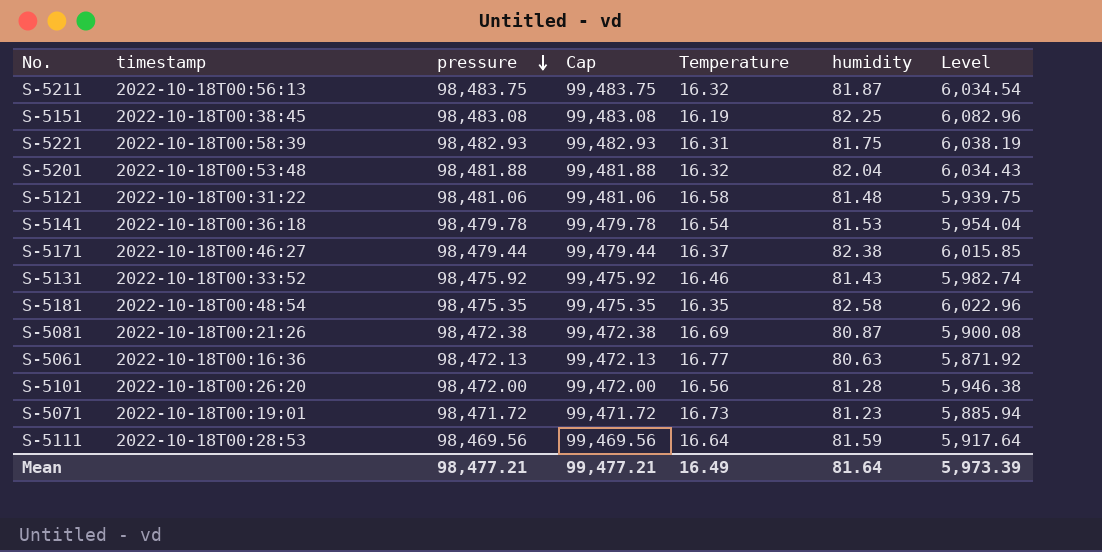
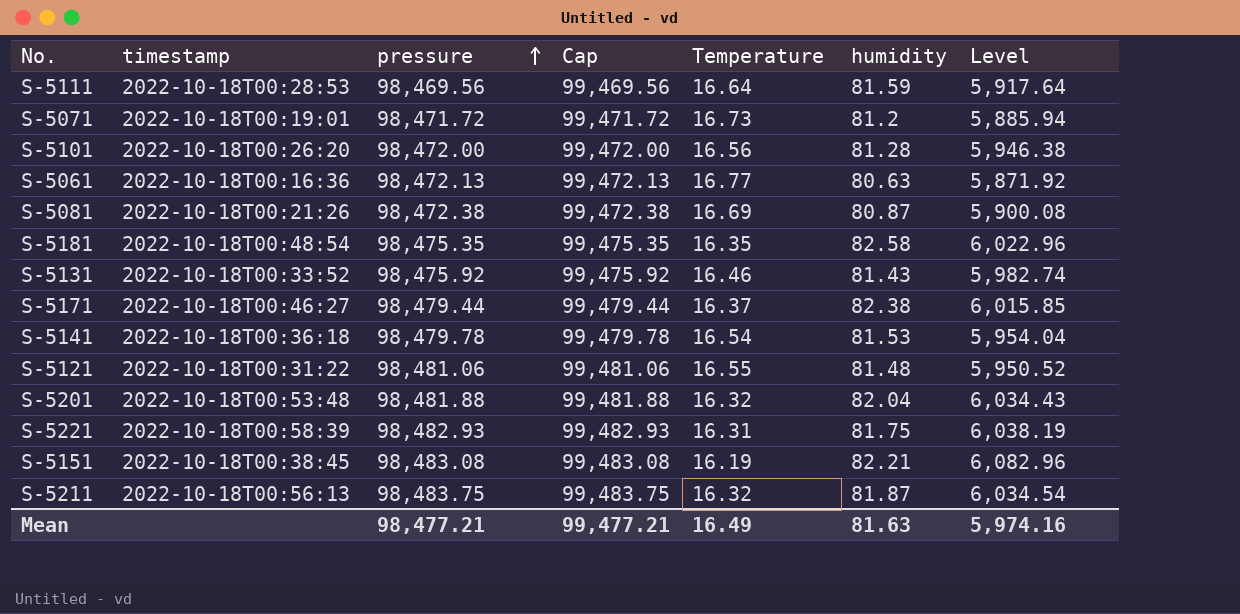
row order: pressure descending -> pressure ascending
S-5071 | humidity: 81.23 -> 81.2
S-5121 | Temperature: 16.58 -> 16.55
S-5121 | Level: 5,939.75 -> 5,950.52
S-5151 | humidity: 82.25 -> 82.21
Mean | humidity: 81.64 -> 81.63
Mean | Level: 5,973.39 -> 5,974.16

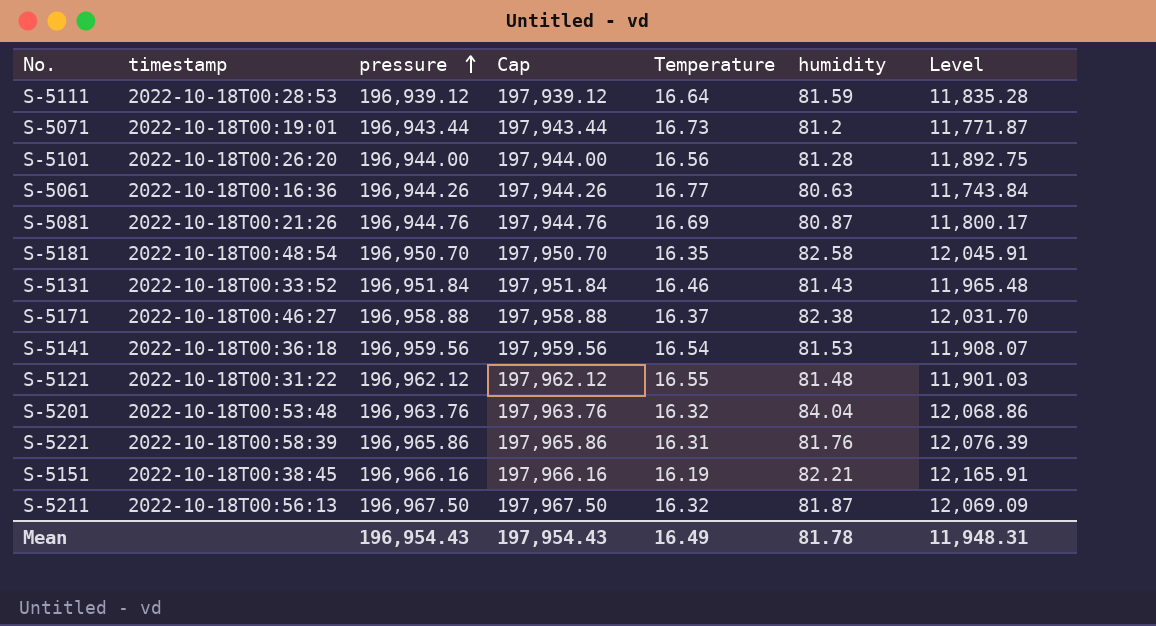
S-5111 | pressure: 98,469.56 -> 196,939.12
S-5111 | Cap: 99,469.56 -> 197,939.12
S-5111 | Level: 5,917.64 -> 11,835.28
S-5071 | pressure: 98,471.72 -> 196,943.44
S-5071 | Cap: 99,471.72 -> 197,943.44
S-5071 | Level: 5,885.94 -> 11,771.87
S-5101 | pressure: 98,472.00 -> 196,944.00
S-5101 | Cap: 99,472.00 -> 197,944.00
S-5101 | Level: 5,946.38 -> 11,892.75
S-5061 | pressure: 98,472.13 -> 196,944.26
S-5061 | Cap: 99,472.13 -> 197,944.26
S-5061 | Level: 5,871.92 -> 11,743.84
S-5081 | pressure: 98,472.38 -> 196,944.76
S-5081 | Cap: 99,472.38 -> 197,944.76
S-5081 | Level: 5,900.08 -> 11,800.17
S-5181 | pressure: 98,475.35 -> 196,950.70
S-5181 | Cap: 99,475.35 -> 197,950.70
S-5181 | Level: 6,022.96 -> 12,045.91
S-5131 | pressure: 98,475.92 -> 196,951.84
S-5131 | Cap: 99,475.92 -> 197,951.84
S-5131 | Level: 5,982.74 -> 11,965.48
S-5171 | pressure: 98,479.44 -> 196,958.88
S-5171 | Cap: 99,479.44 -> 197,958.88
S-5171 | Level: 6,015.85 -> 12,031.70
S-5141 | pressure: 98,479.78 -> 196,959.56
S-5141 | Cap: 99,479.78 -> 197,959.56
S-5141 | Level: 5,954.04 -> 11,908.07
S-5121 | pressure: 98,481.06 -> 196,962.12
S-5121 | Cap: 99,481.06 -> 197,962.12
S-5121 | Level: 5,950.52 -> 11,901.03
S-5201 | pressure: 98,481.88 -> 196,963.76
S-5201 | Cap: 99,481.88 -> 197,963.76
S-5201 | humidity: 82.04 -> 84.04
S-5201 | Level: 6,034.43 -> 12,068.86
S-5221 | pressure: 98,482.93 -> 196,965.86
S-5221 | Cap: 99,482.93 -> 197,965.86
S-5221 | humidity: 81.75 -> 81.76
S-5221 | Level: 6,038.19 -> 12,076.39
S-5151 | pressure: 98,483.08 -> 196,966.16
S-5151 | Cap: 99,483.08 -> 197,966.16
S-5151 | Level: 6,082.96 -> 12,165.91
S-5211 | pressure: 98,483.75 -> 196,967.50
S-5211 | Cap: 99,483.75 -> 197,967.50
S-5211 | Level: 6,034.54 -> 12,069.09
Mean | pressure: 98,477.21 -> 196,954.43
Mean | Cap: 99,477.21 -> 197,954.43
Mean | humidity: 81.63 -> 81.78
Mean | Level: 5,974.16 -> 11,948.31

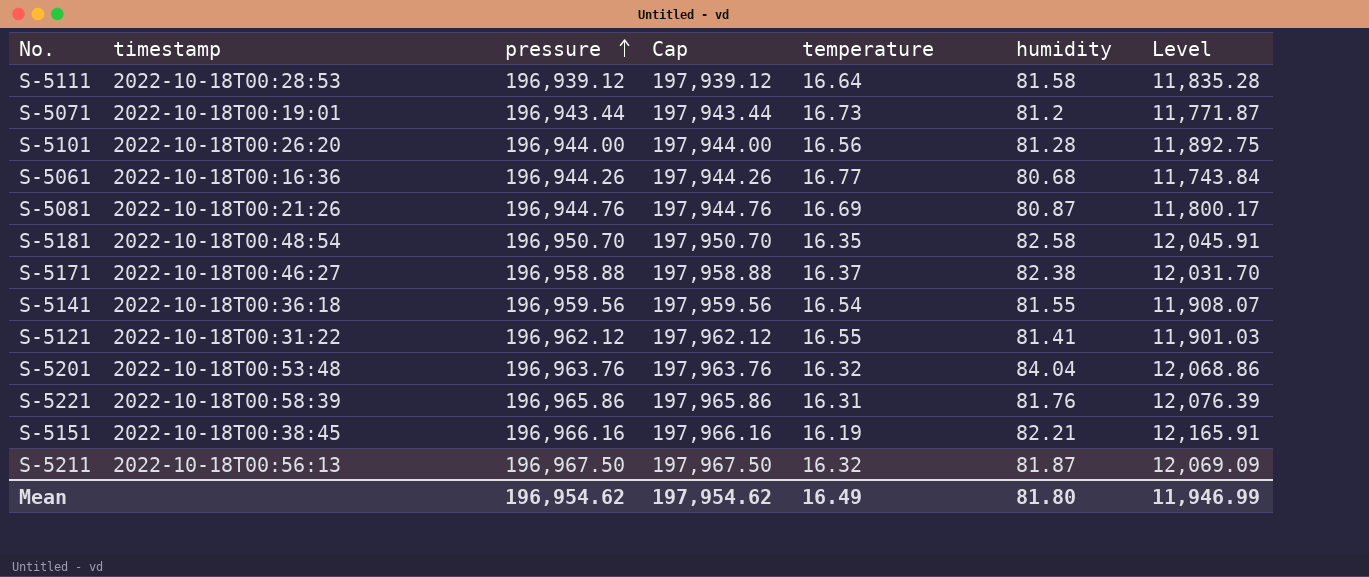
column name: Temperature -> temperature
row S-5131: 2022-10-18T00:33:52 | 196,951.84 | 197,951.84 | 16.46 | 81.43 | 11,965.48 -> none
S-5111 | humidity: 81.59 -> 81.58
S-5061 | humidity: 80.63 -> 80.68
S-5141 | humidity: 81.53 -> 81.55
S-5121 | humidity: 81.48 -> 81.41
Mean | pressure: 196,954.43 -> 196,954.62
Mean | Cap: 197,954.43 -> 197,954.62
Mean | humidity: 81.78 -> 81.80
Mean | Level: 11,948.31 -> 11,946.99

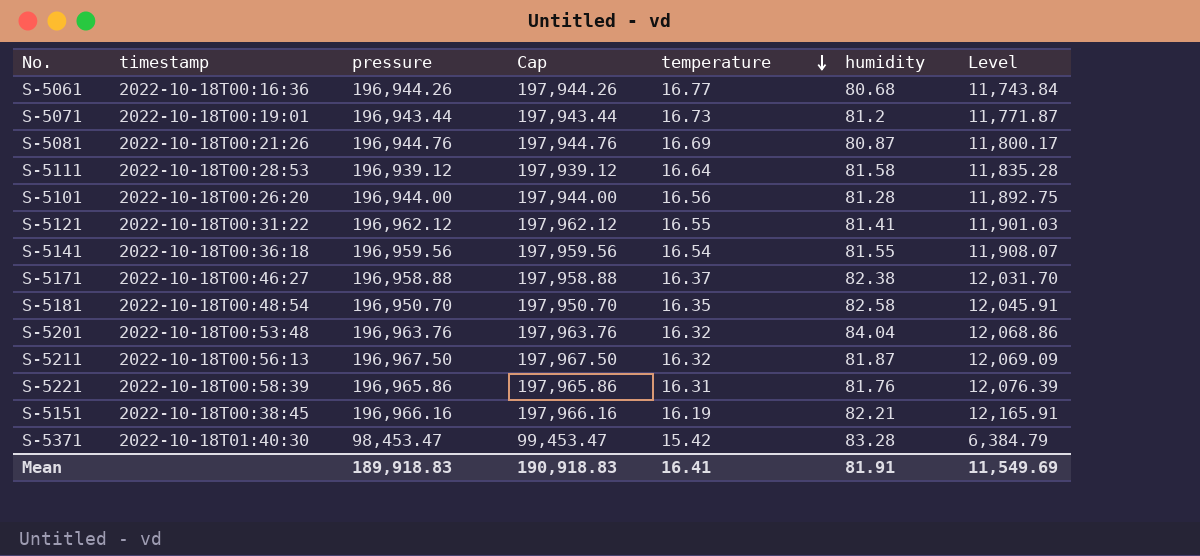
row order: pressure ascending -> temperature descending
row S-5371: none -> 2022-10-18T01:40:30 | 98,453.47 | 99,453.47 | 15.42 | 83.28 | 6,384.79
Mean | pressure: 196,954.62 -> 189,918.83
Mean | Cap: 197,954.62 -> 190,918.83
Mean | temperature: 16.49 -> 16.41
Mean | humidity: 81.80 -> 81.91
Mean | Level: 11,946.99 -> 11,549.69

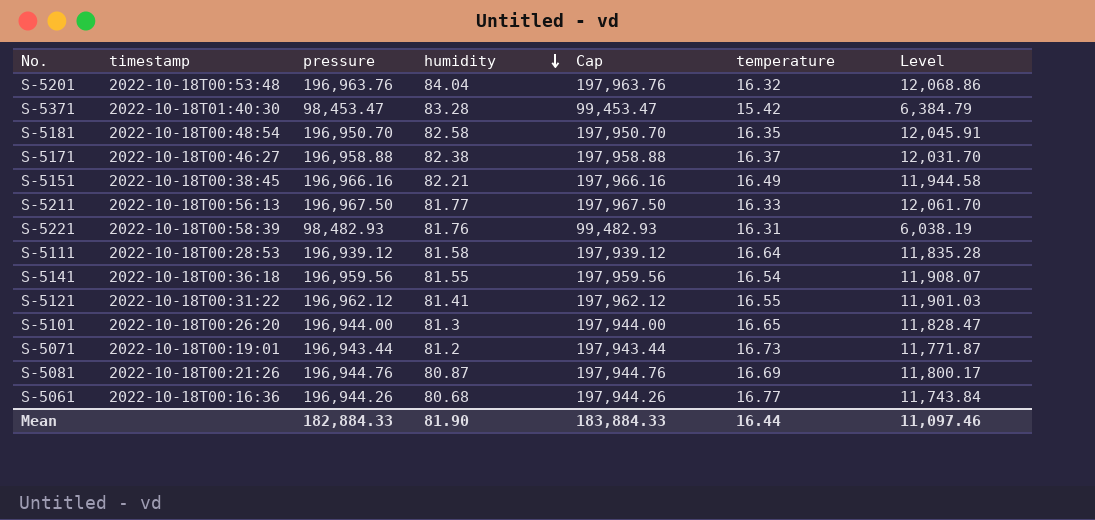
row order: temperature descending -> humidity descending
column humidity | position: 6 -> 4
S-5151 | temperature: 16.19 -> 16.49
S-5151 | Level: 12,165.91 -> 11,944.58
S-5211 | humidity: 81.87 -> 81.77
S-5211 | temperature: 16.32 -> 16.33
S-5211 | Level: 12,069.09 -> 12,061.70
S-5221 | pressure: 196,965.86 -> 98,482.93
S-5221 | Cap: 197,965.86 -> 99,482.93
S-5221 | Level: 12,076.39 -> 6,038.19
S-5101 | humidity: 81.28 -> 81.3
S-5101 | temperature: 16.56 -> 16.65
S-5101 | Level: 11,892.75 -> 11,828.47
Mean | pressure: 189,918.83 -> 182,884.33
Mean | humidity: 81.91 -> 81.90
Mean | Cap: 190,918.83 -> 183,884.33
Mean | temperature: 16.41 -> 16.44
Mean | Level: 11,549.69 -> 11,097.46

